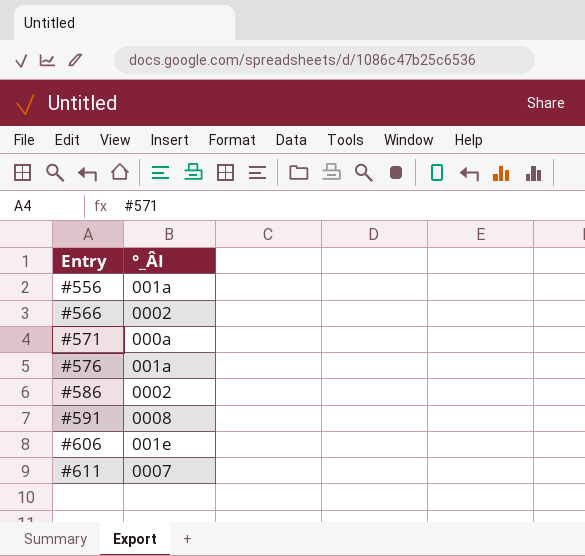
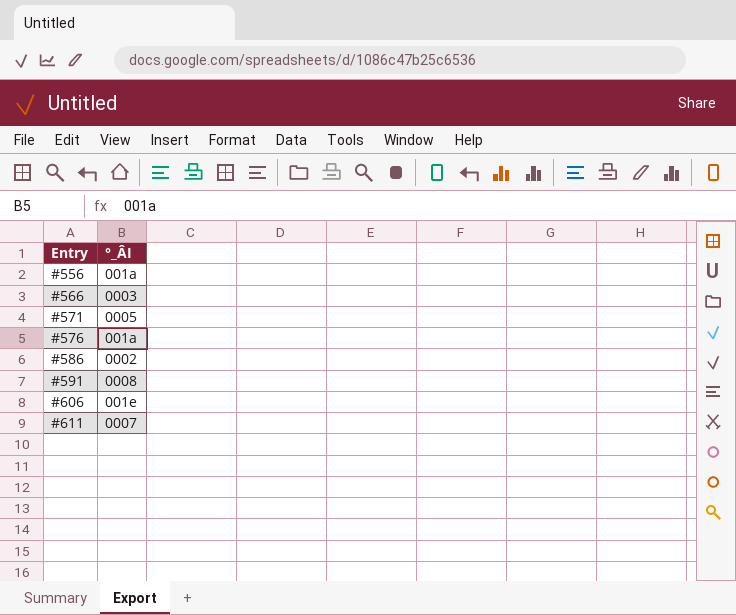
#566 | °_ÂI: 0002 -> 0003
#571 | °_ÂI: 000a -> 0005

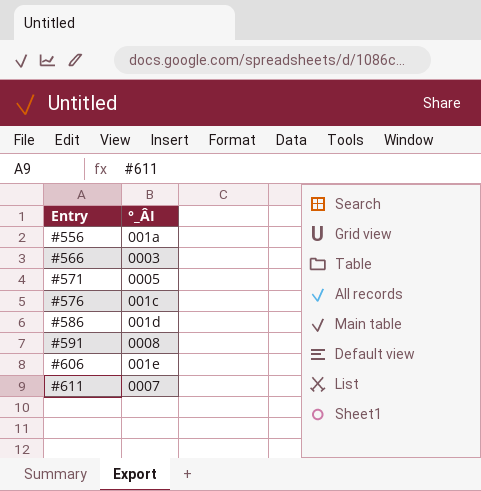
#576 | °_ÂI: 001a -> 001c
#586 | °_ÂI: 0002 -> 001d

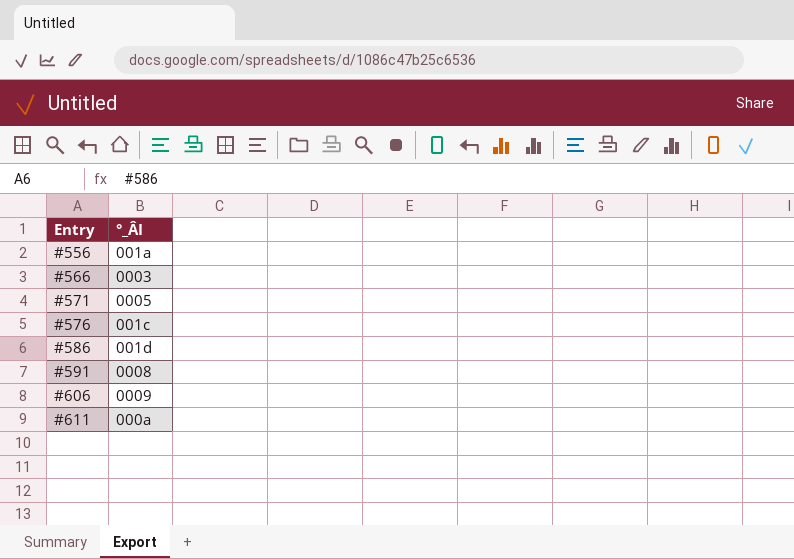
#606 | °_ÂI: 001e -> 0009
#611 | °_ÂI: 0007 -> 000a

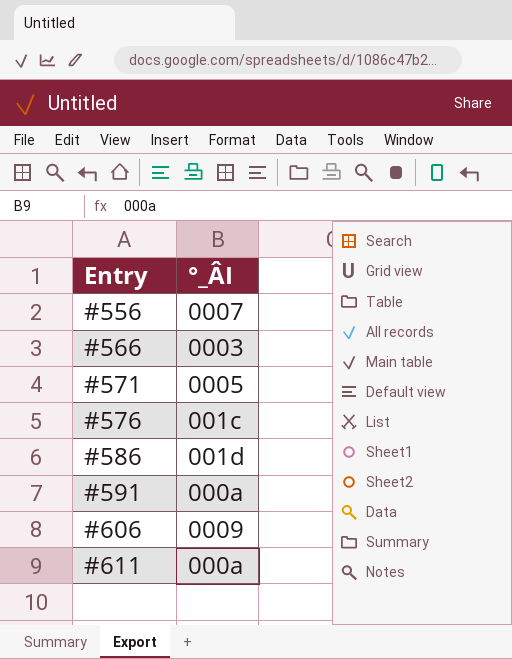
#556 | °_ÂI: 001a -> 0007
#591 | °_ÂI: 0008 -> 000a

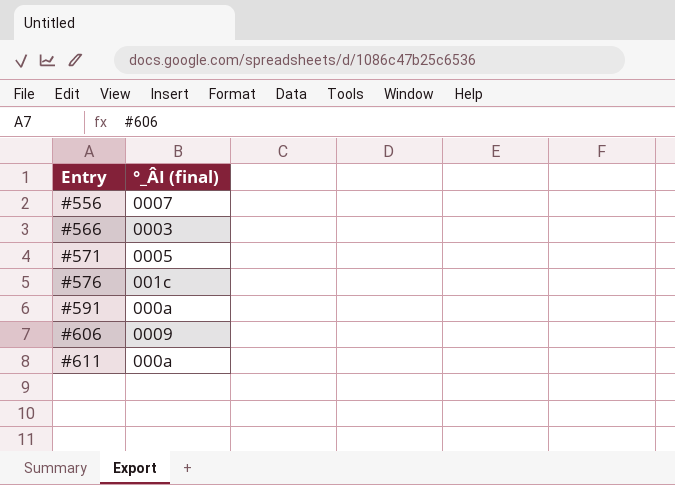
column name: °_ÂI -> °_ÂI (final)
row #586: 001d -> none

